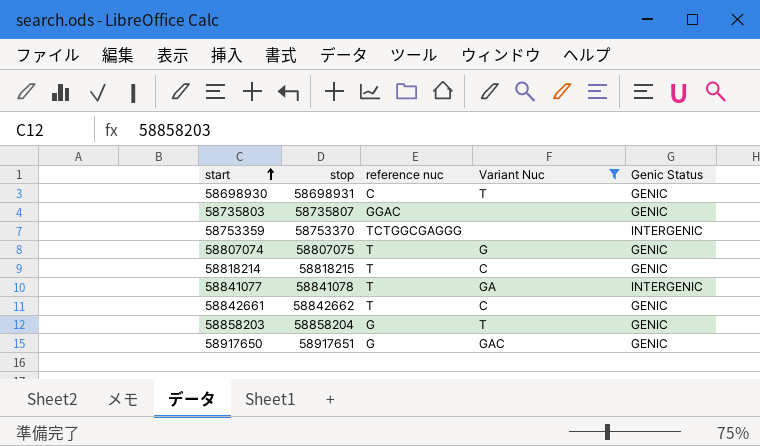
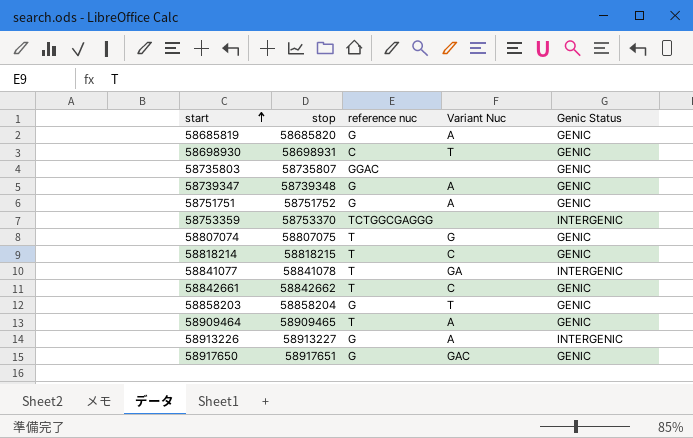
filter: Variant Nuc != A -> none

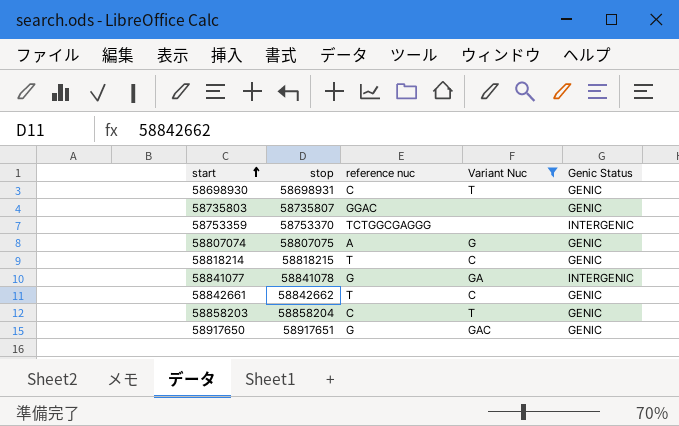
filter: none -> Variant Nuc != A
58807074 | reference nuc: T -> A
58841077 | reference nuc: T -> G
58858203 | reference nuc: G -> C

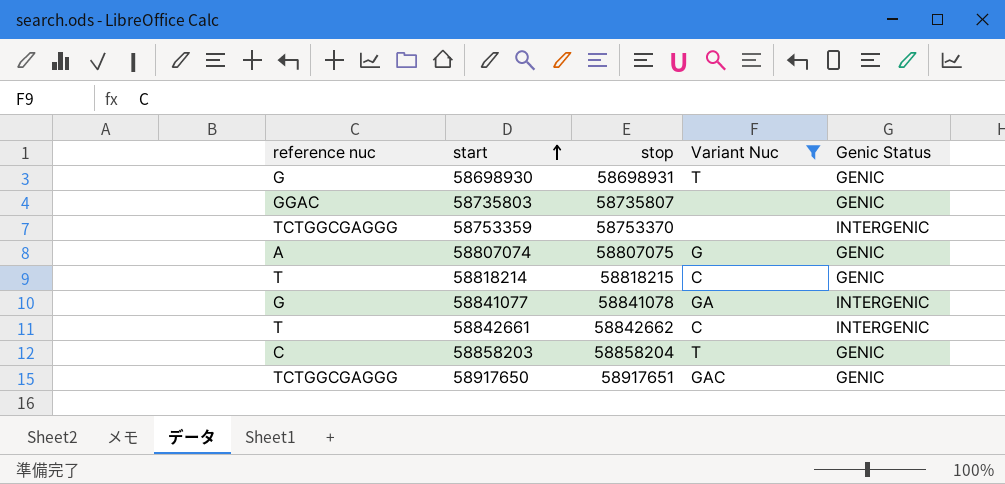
column reference nuc | position: 3 -> 1
58698930 | reference nuc: C -> G
58842661 | Genic Status: GENIC -> INTERGENIC
58917650 | reference nuc: G -> TCTGGCGAGGG

